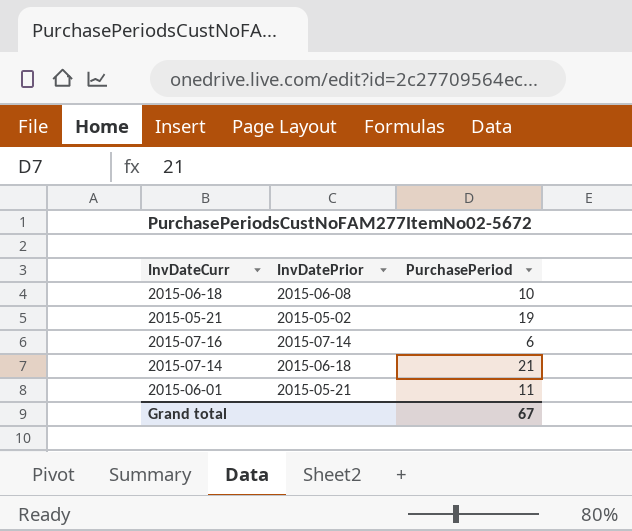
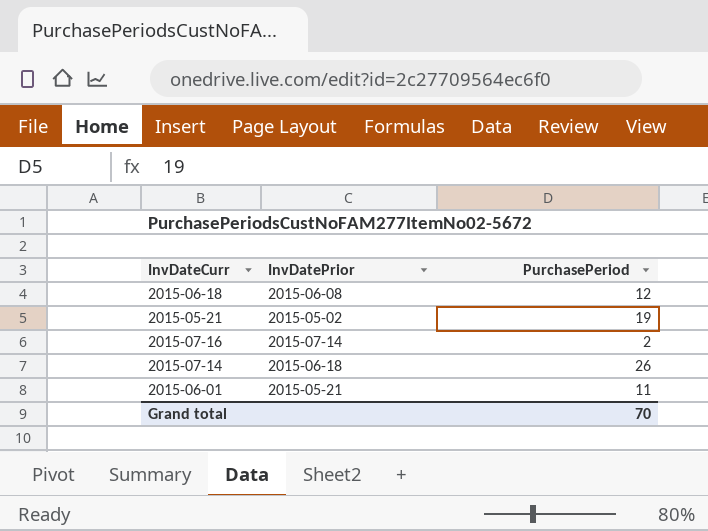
2015-06-18 | PurchasePeriod: 10 -> 12
2015-07-16 | PurchasePeriod: 6 -> 2
2015-07-14 | PurchasePeriod: 21 -> 26
Grand total | PurchasePeriod: 67 -> 70

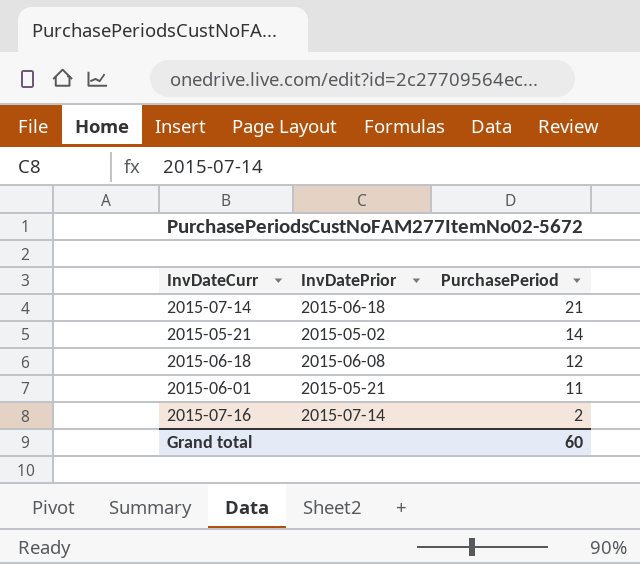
row order: none -> PurchasePeriod descending
2015-07-14 | PurchasePeriod: 26 -> 21
2015-05-21 | PurchasePeriod: 19 -> 14
Grand total | PurchasePeriod: 70 -> 60

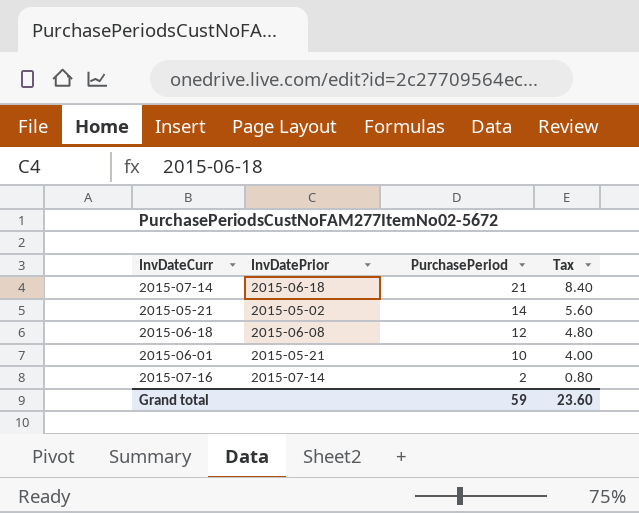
column Tax | formula: none -> [PurchasePeriod] * 0.4
2015-06-01 | PurchasePeriod: 11 -> 10
Grand total | PurchasePeriod: 60 -> 59

